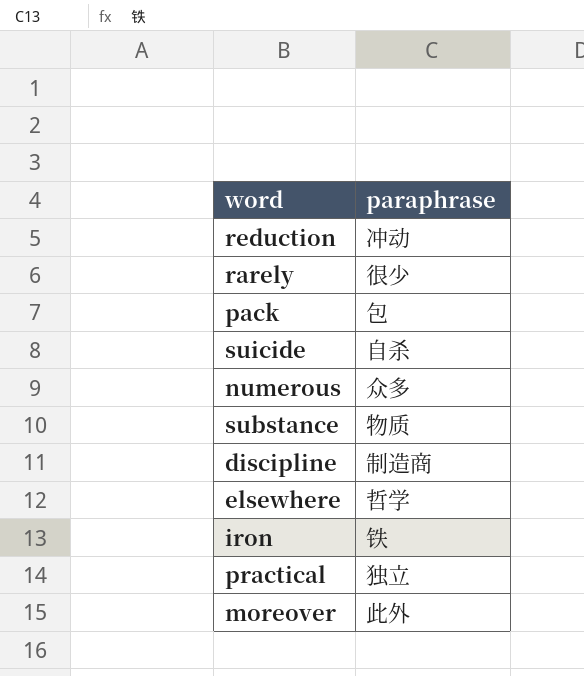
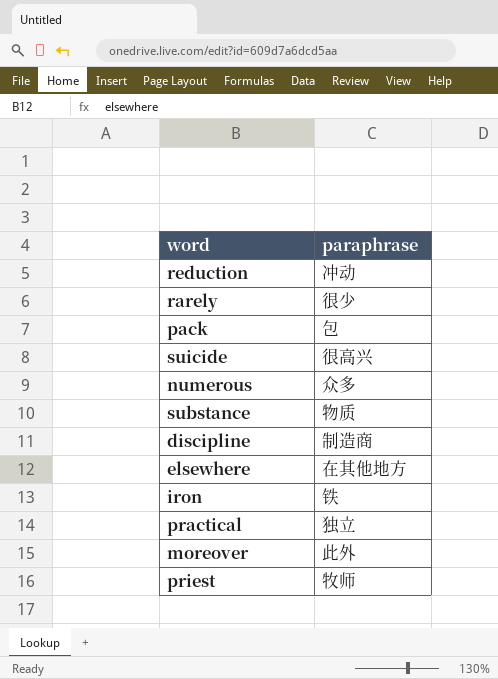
suicide | paraphrase: 自杀 -> 很高兴
elsewhere | paraphrase: 哲学 -> 在其他地方
row priest: none -> 牧师

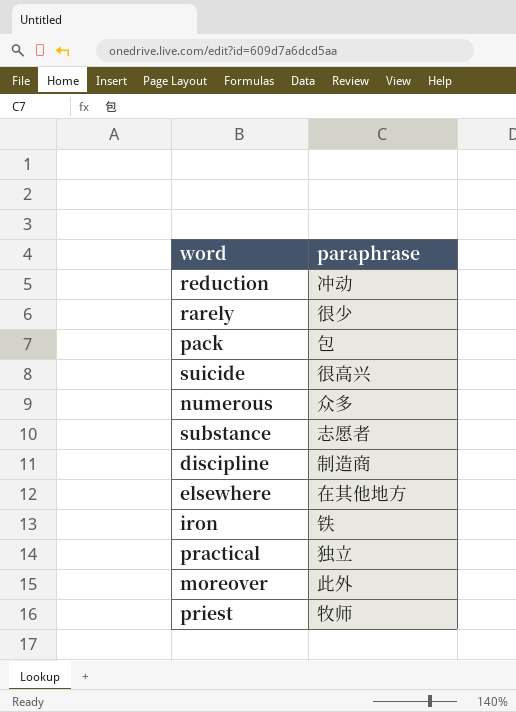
substance | paraphrase: 物质 -> 志愿者

